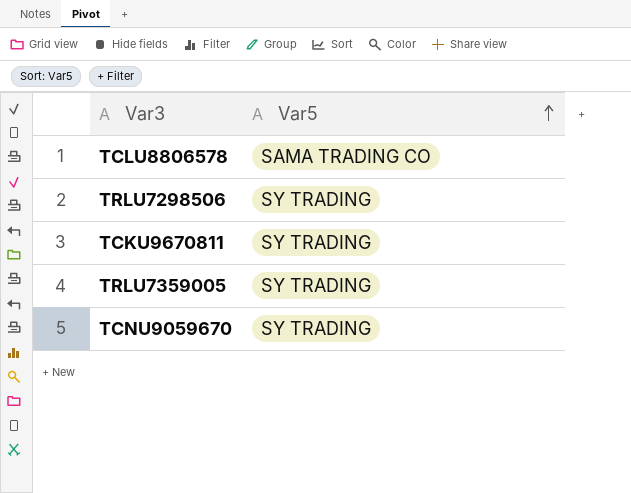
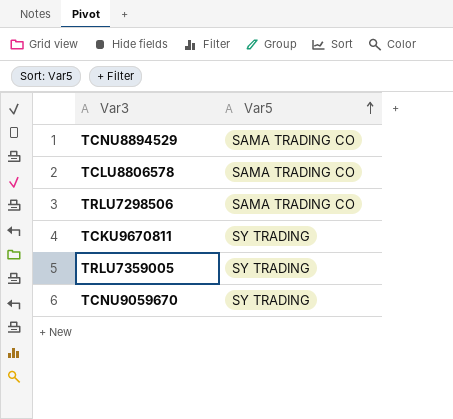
row TCNU8894529: none -> SAMA TRADING CO
TRLU7298506 | Var5: SY TRADING -> SAMA TRADING CO

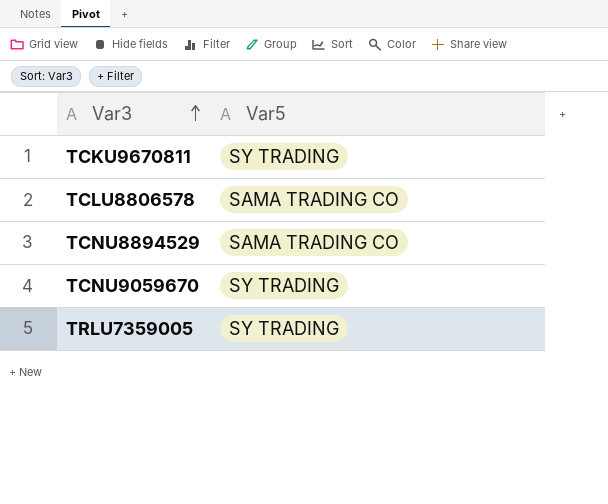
row order: Var5 ascending -> Var3 ascending
row TRLU7298506: SAMA TRADING CO -> none

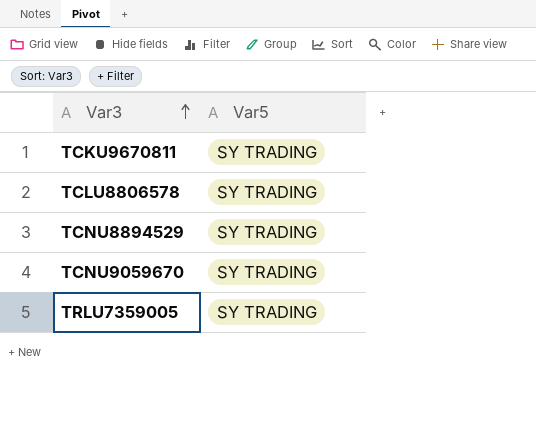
TCLU8806578 | Var5: SAMA TRADING CO -> SY TRADING
TCNU8894529 | Var5: SAMA TRADING CO -> SY TRADING

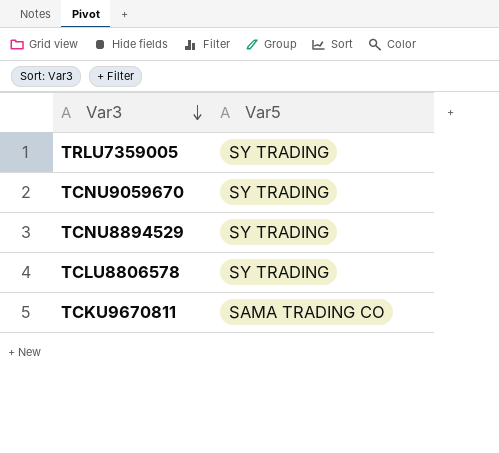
row order: Var3 ascending -> Var3 descending
TCKU9670811 | Var5: SY TRADING -> SAMA TRADING CO

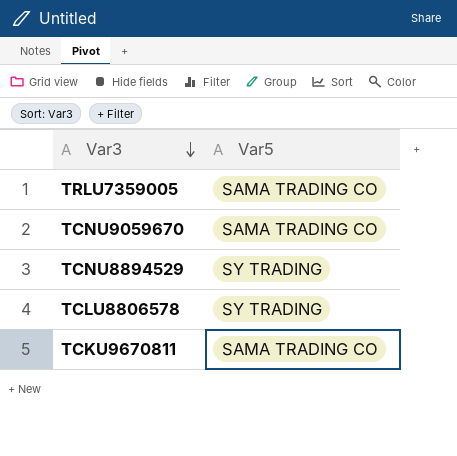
TRLU7359005 | Var5: SY TRADING -> SAMA TRADING CO
TCNU9059670 | Var5: SY TRADING -> SAMA TRADING CO

